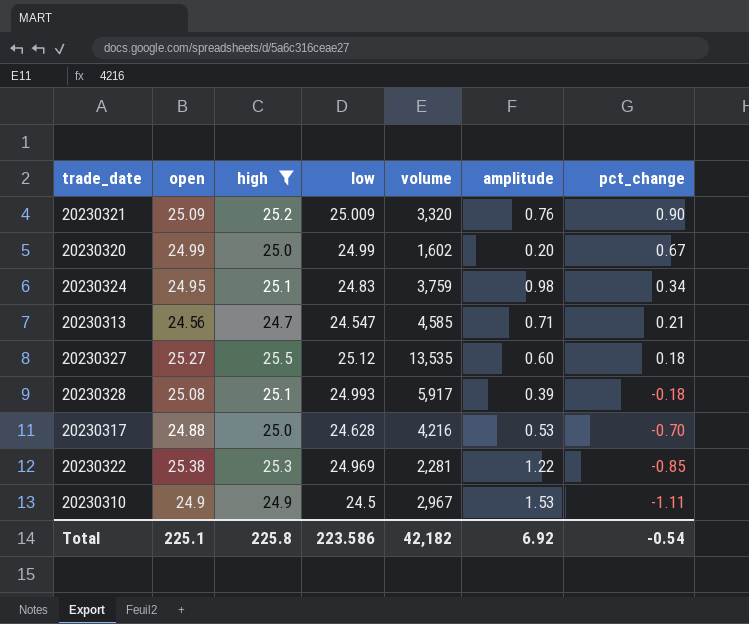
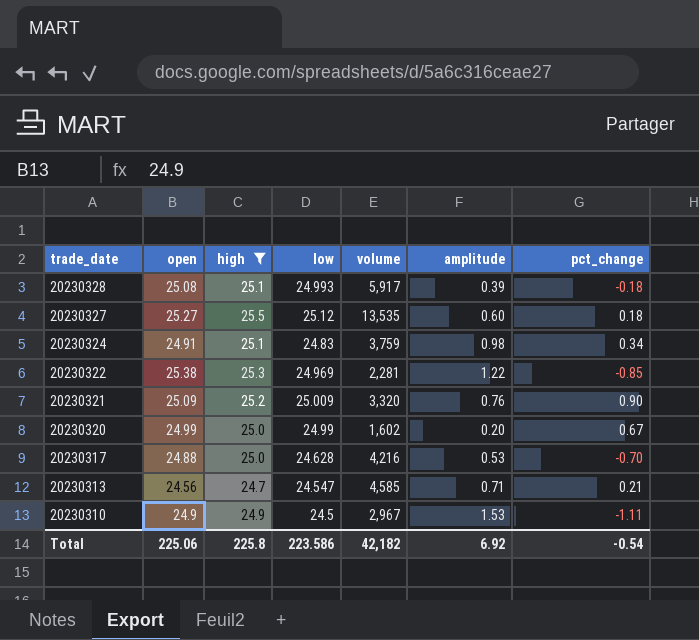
row order: pct_change descending -> trade_date descending
20230324 | open: 24.95 -> 24.91
Total | open: 225.1 -> 225.06

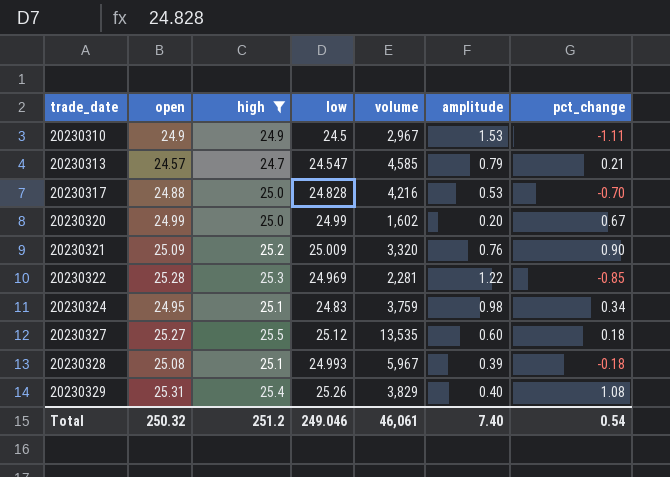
row order: trade_date descending -> trade_date ascending
20230313 | open: 24.56 -> 24.57
20230313 | amplitude: 0.71 -> 0.79
20230317 | low: 24.628 -> 24.828
20230322 | open: 25.38 -> 25.28
20230324 | open: 24.91 -> 24.95
20230328 | volume: 5,917 -> 5,967
row 20230329: none -> 25.31 | 25.4 | 25.26 | 3,829 | 0.40 | 1.08
Total | open: 225.06 -> 250.32
Total | high: 225.8 -> 251.2
Total | low: 223.586 -> 249.046
Total | volume: 42,182 -> 46,061
Total | amplitude: 6.92 -> 7.40
Total | pct_change: -0.54 -> 0.54

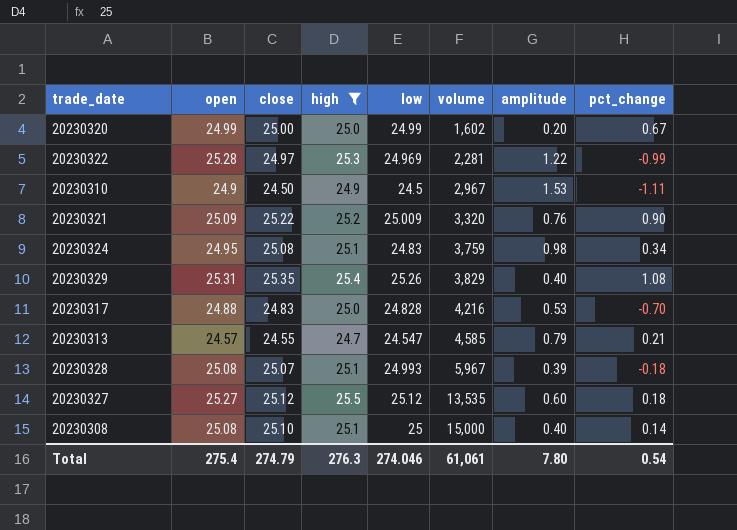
row order: trade_date ascending -> volume ascending
column close | position: none -> 3
20230322 | pct_change: -0.85 -> -0.99
row 20230308: none -> 25.08 | 25.10 | 25.1 | 25 | 15,000 | 0.40 | 0.14
Total | open: 250.32 -> 275.4
Total | high: 251.2 -> 276.3
Total | low: 249.046 -> 274.046
Total | volume: 46,061 -> 61,061
Total | amplitude: 7.40 -> 7.80

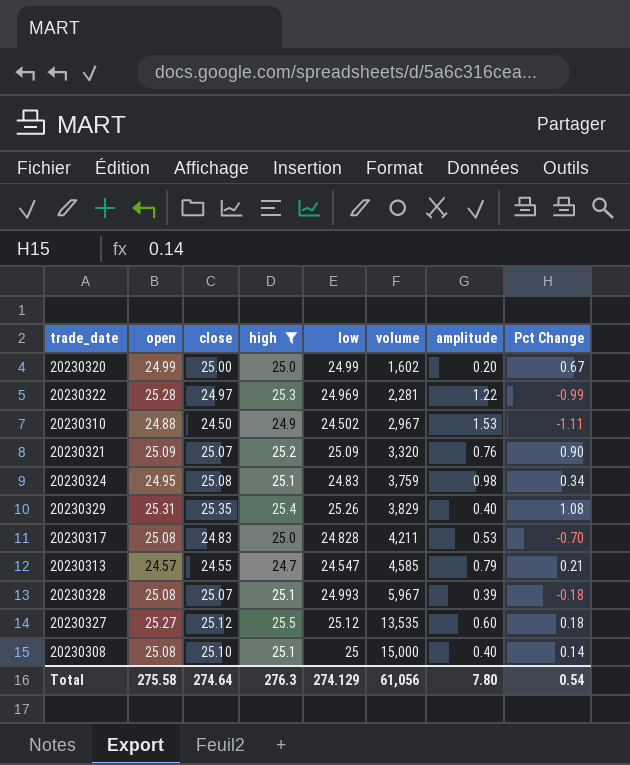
column name: pct_change -> Pct Change
20230310 | open: 24.9 -> 24.88
20230310 | low: 24.5 -> 24.502
20230321 | close: 25.22 -> 25.07
20230321 | low: 25.009 -> 25.09
20230317 | open: 24.88 -> 25.08
20230317 | volume: 4,216 -> 4,211
Total | open: 275.4 -> 275.58
Total | close: 274.79 -> 274.64
Total | low: 274.046 -> 274.129
Total | volume: 61,061 -> 61,056

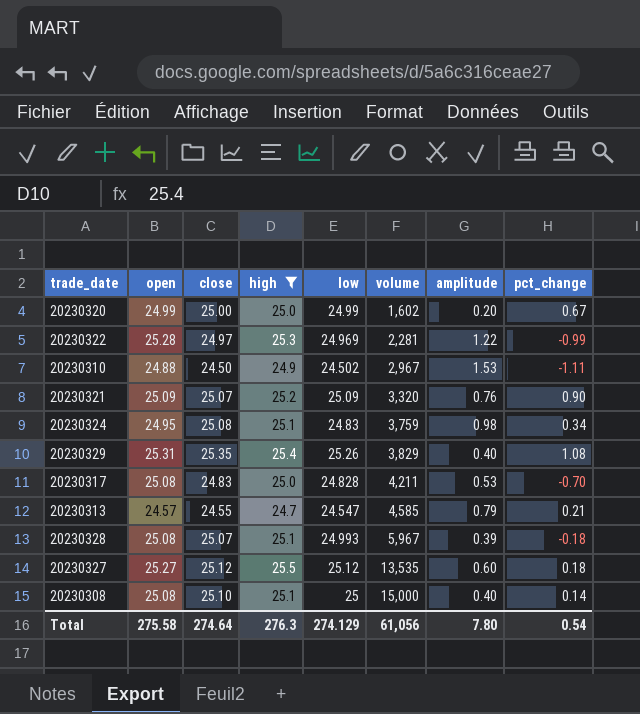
column name: Pct Change -> pct_change

